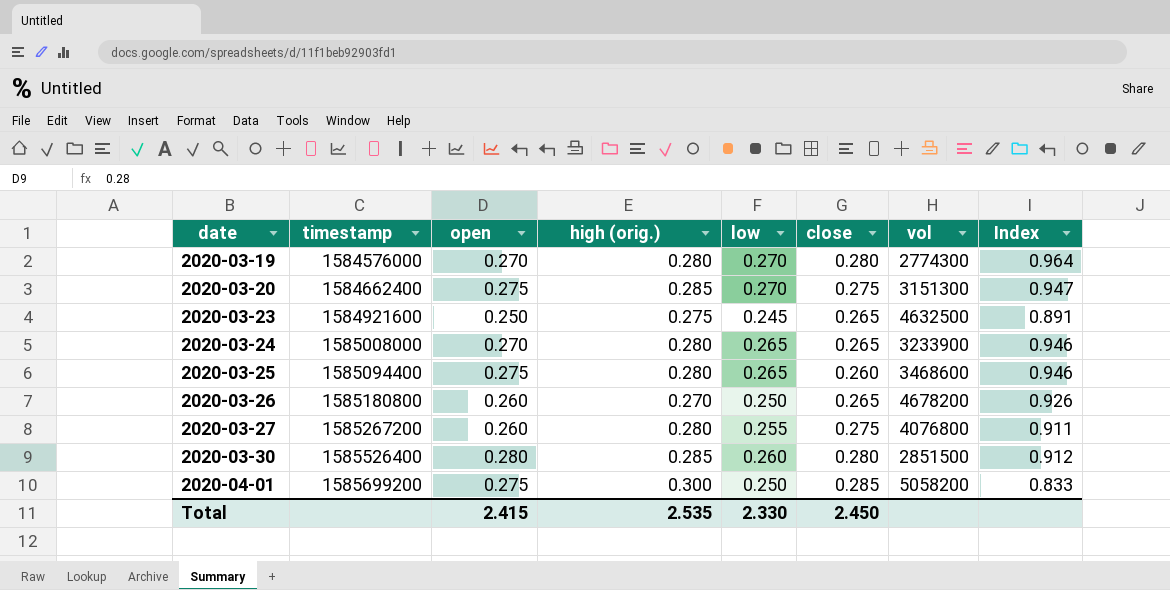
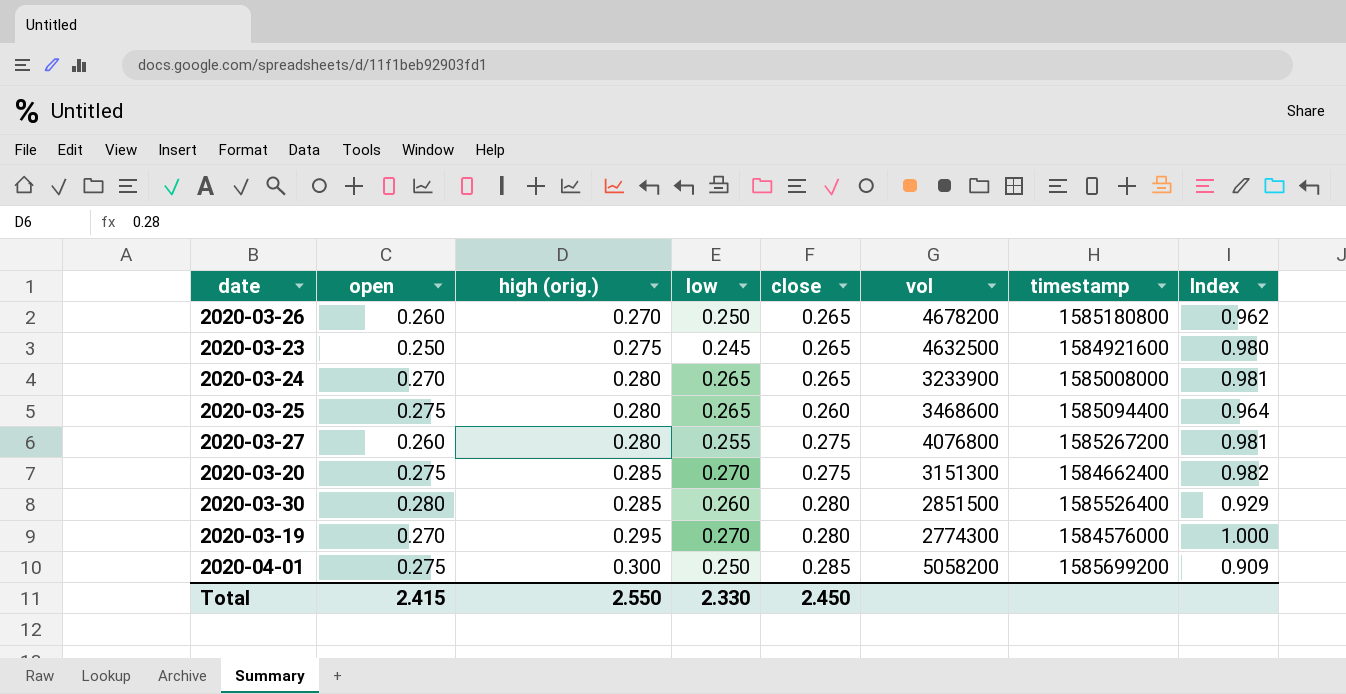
row order: date ascending -> high (orig.) ascending
column timestamp | position: 2 -> 7
column Index | formula: [low] / [high (orig.)] -> [low] / [open]
2020-03-19 | high (orig.): 0.280 -> 0.295
Total | high (orig.): 2.535 -> 2.550

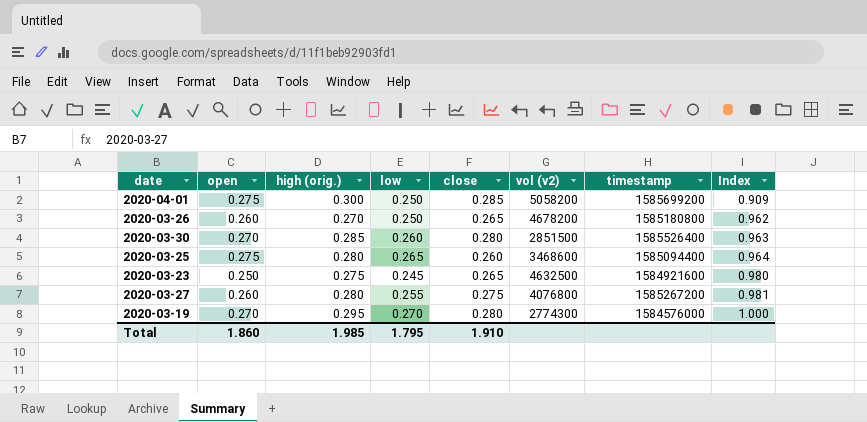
row order: high (orig.) ascending -> Index ascending
column name: vol -> vol (v2)
row 2020-03-24: 0.270 | 0.280 | 0.265 | 0.265 | 3233900 | 1585008000 | 0.981 -> none
row 2020-03-20: 0.275 | 0.285 | 0.270 | 0.275 | 3151300 | 1584662400 | 0.982 -> none
2020-03-30 | open: 0.280 -> 0.270
2020-03-30 | Index: 0.929 -> 0.963
Total | open: 2.415 -> 1.860
Total | high (orig.): 2.550 -> 1.985
Total | low: 2.330 -> 1.795
Total | close: 2.450 -> 1.910

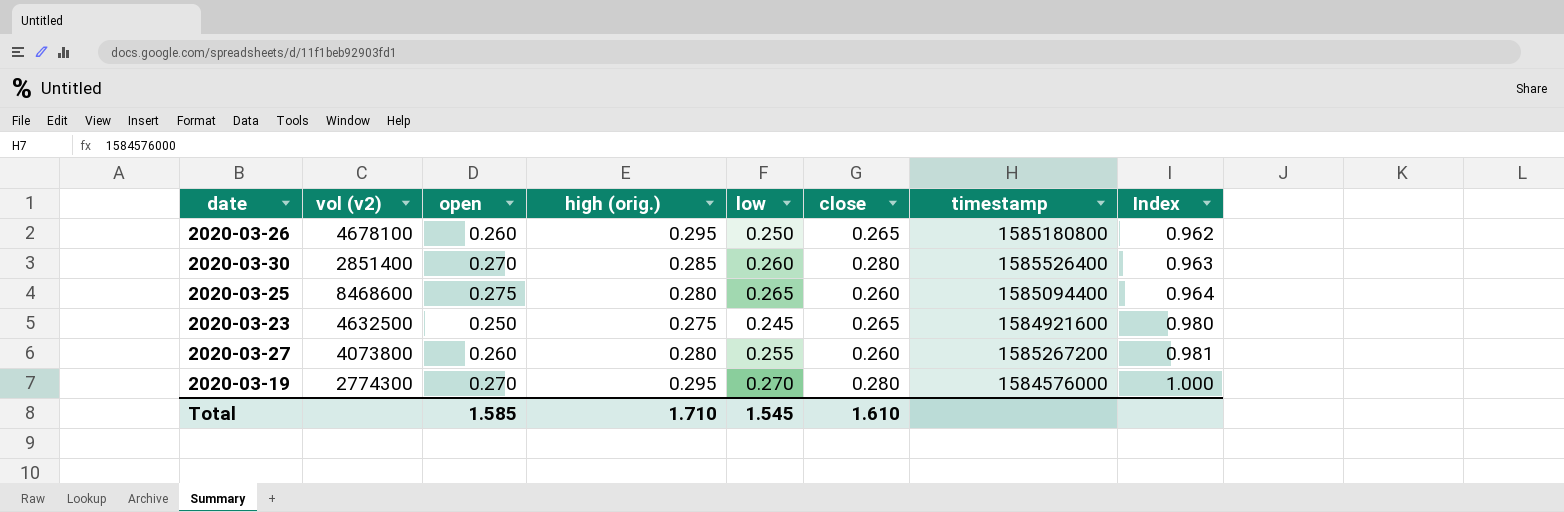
column vol (v2) | position: 6 -> 2
row 2020-04-01: 0.275 | 0.300 | 0.250 | 0.285 | 5058200 | 1585699200 | 0.909 -> none
2020-03-26 | vol (v2): 4678200 -> 4678100
2020-03-26 | high (orig.): 0.270 -> 0.295
2020-03-30 | vol (v2): 2851500 -> 2851400
2020-03-25 | vol (v2): 3468600 -> 8468600
2020-03-27 | vol (v2): 4076800 -> 4073800
2020-03-27 | close: 0.275 -> 0.260
Total | open: 1.860 -> 1.585
Total | high (orig.): 1.985 -> 1.710
Total | low: 1.795 -> 1.545
Total | close: 1.910 -> 1.610

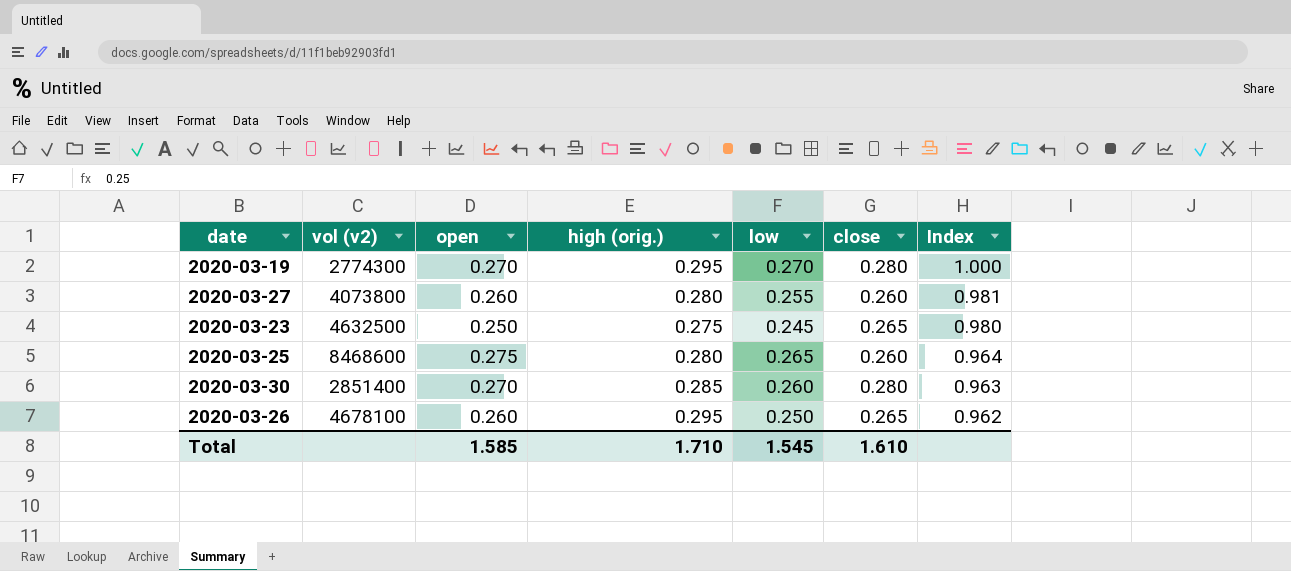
row order: Index ascending -> Index descending
column timestamp | position: 7 -> none

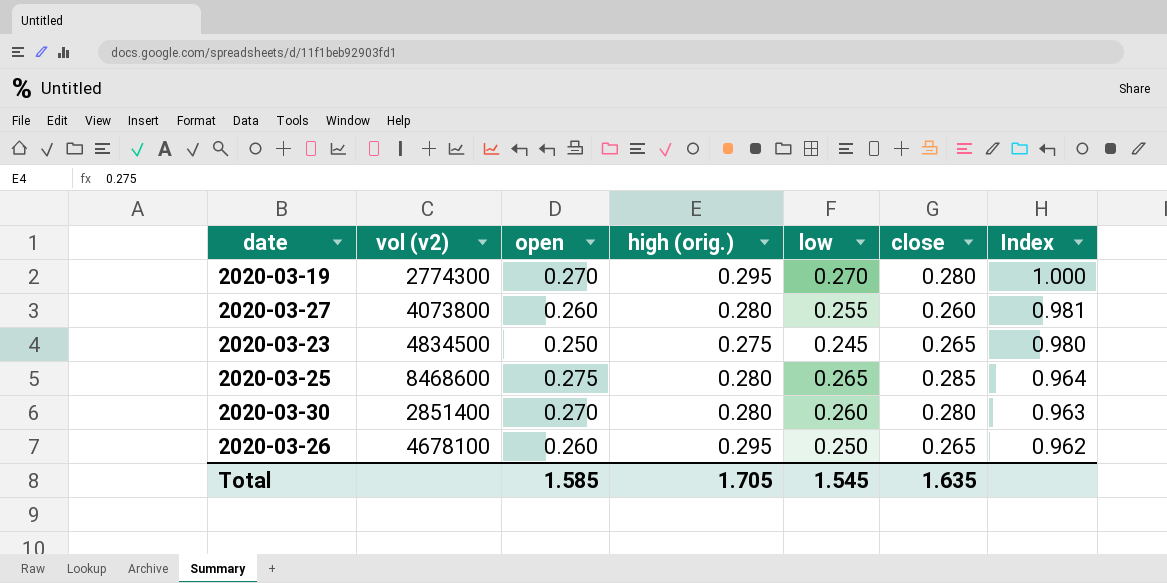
2020-03-23 | vol (v2): 4632500 -> 4834500
2020-03-25 | close: 0.260 -> 0.285
2020-03-30 | high (orig.): 0.285 -> 0.280
Total | high (orig.): 1.710 -> 1.705
Total | close: 1.610 -> 1.635

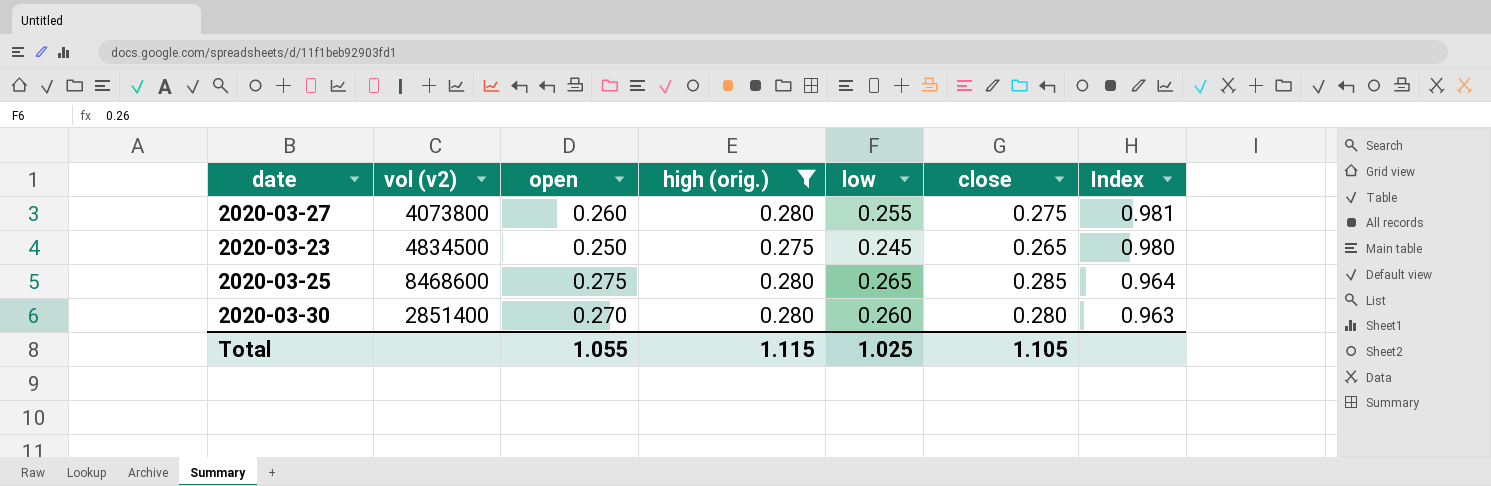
filter: none -> high (orig.) != 0.295
2020-03-27 | close: 0.260 -> 0.275
Total | open: 1.585 -> 1.055
Total | high (orig.): 1.705 -> 1.115
Total | low: 1.545 -> 1.025
Total | close: 1.635 -> 1.105

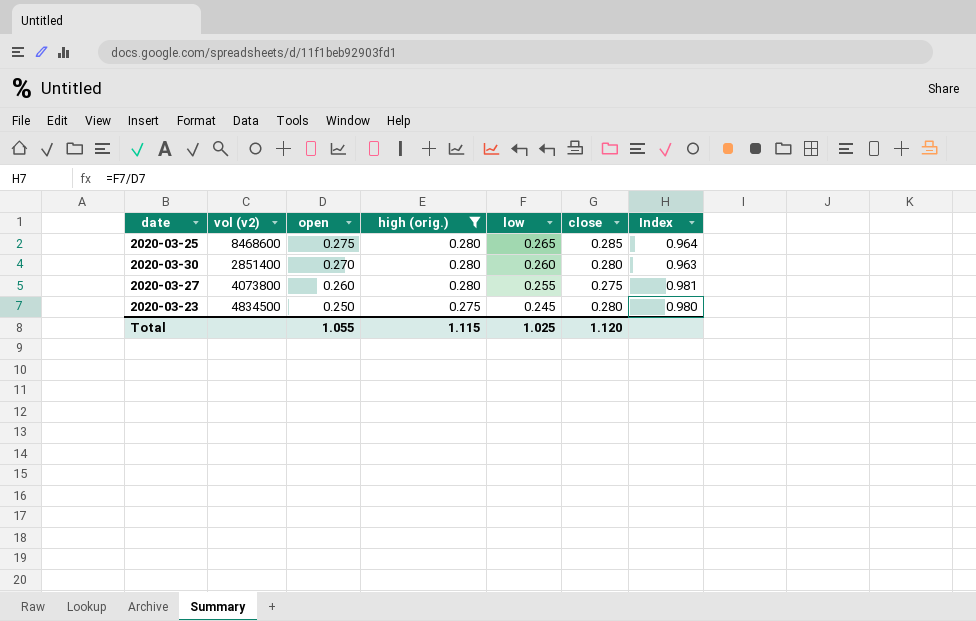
row order: Index descending -> open descending
2020-03-23 | close: 0.265 -> 0.280
Total | close: 1.105 -> 1.120

